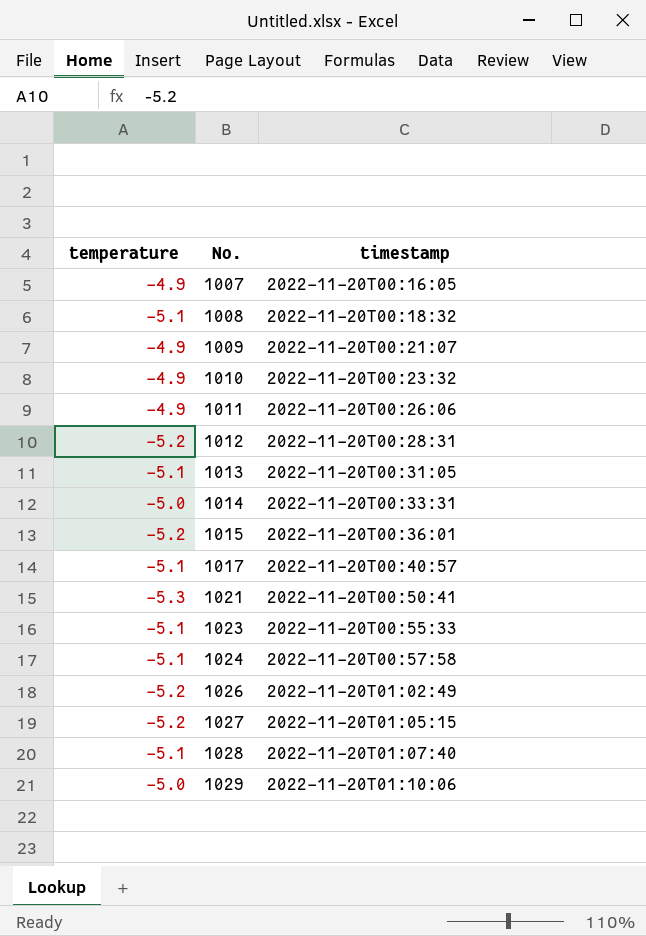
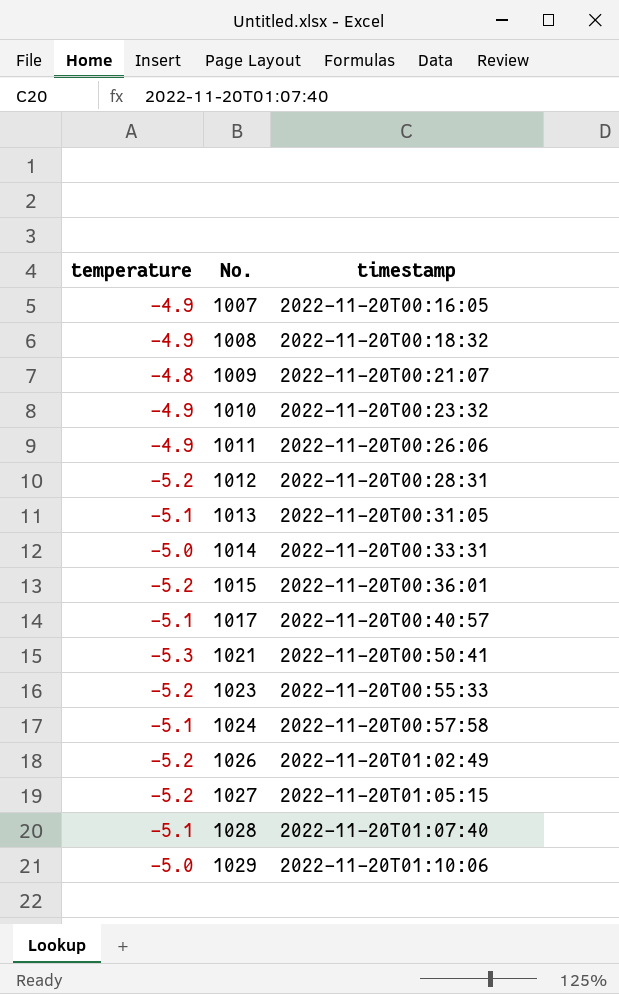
1008 | temperature: -5.1 -> -4.9
1009 | temperature: -4.9 -> -4.8
1023 | temperature: -5.1 -> -5.2

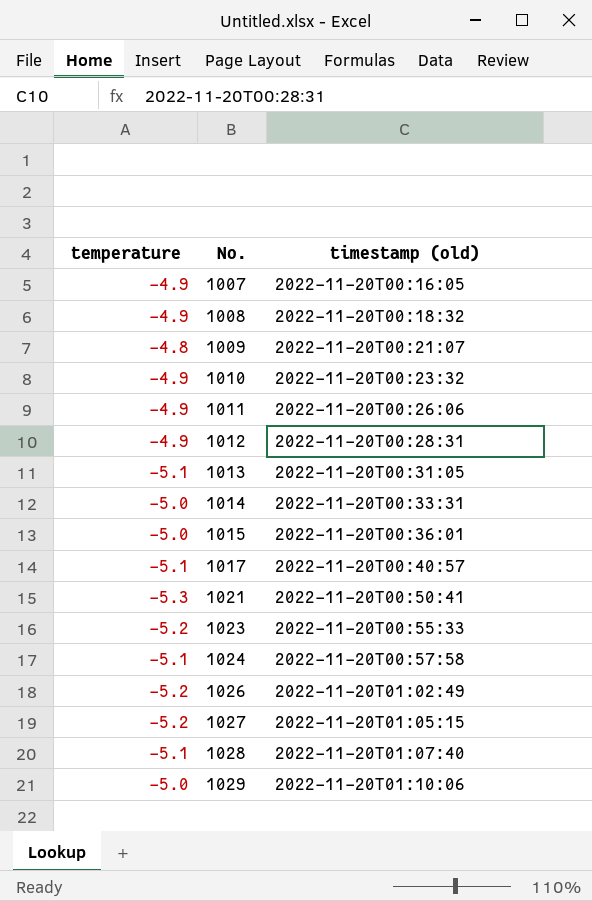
column name: timestamp -> timestamp (old)
1012 | temperature: -5.2 -> -4.9
1015 | temperature: -5.2 -> -5.0

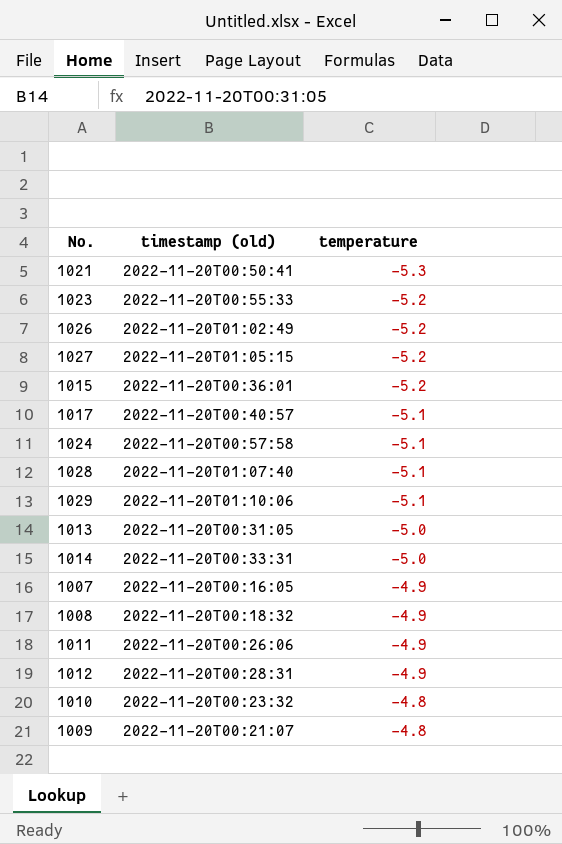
row order: No. ascending -> temperature ascending
column temperature | position: 1 -> 3
1015 | temperature: -5.0 -> -5.2
1029 | temperature: -5.0 -> -5.1
1013 | temperature: -5.1 -> -5.0
1010 | temperature: -4.9 -> -4.8

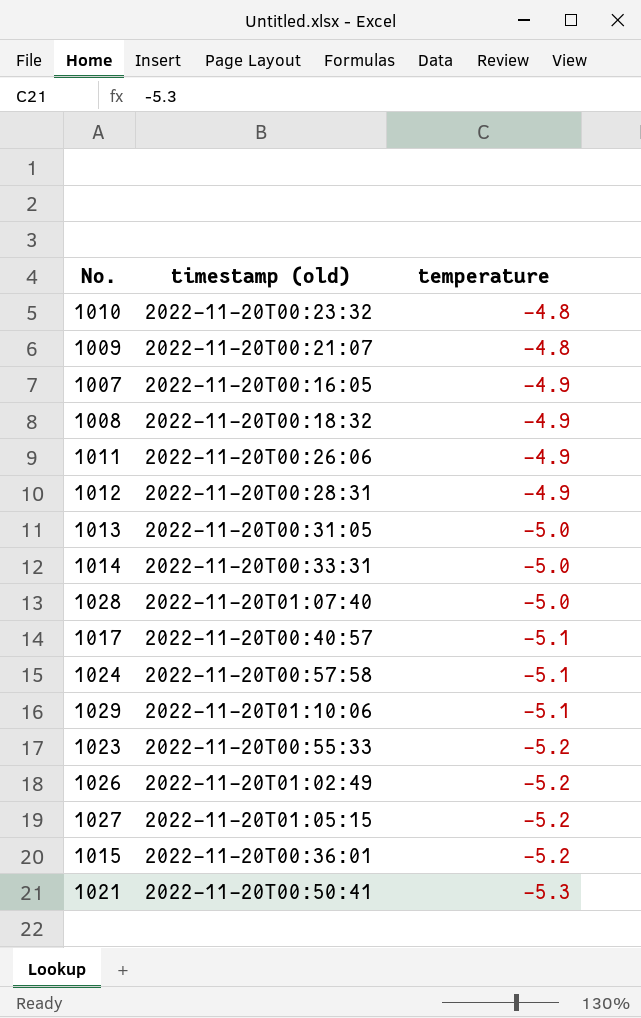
row order: temperature ascending -> temperature descending
1028 | temperature: -5.1 -> -5.0

